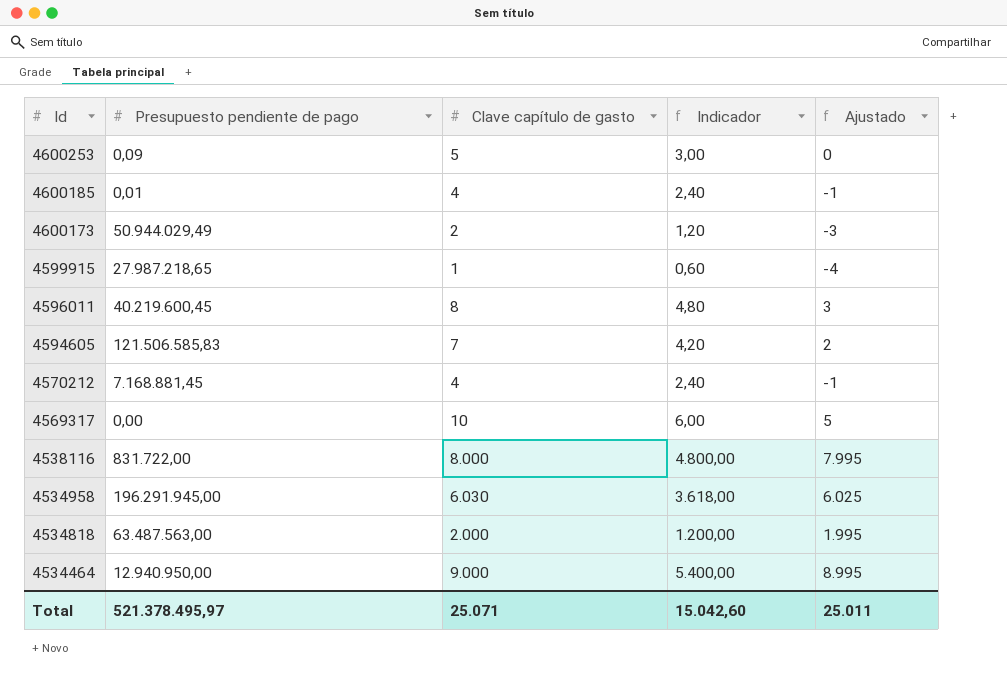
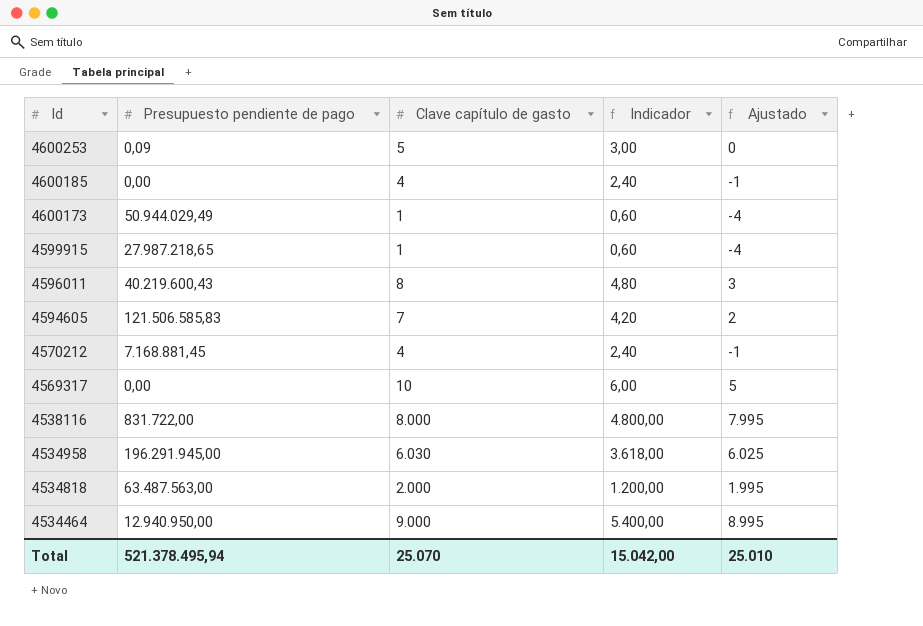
4600185 | Presupuesto pendiente de pago: 0,01 -> 0,00
4600173 | Clave capítulo de gasto: 2 -> 1
4600173 | Indicador: 1,20 -> 0,60
4600173 | Ajustado: -3 -> -4
4596011 | Presupuesto pendiente de pago: 40.219.600,45 -> 40.219.600,43
Total | Presupuesto pendiente de pago: 521.378.495,97 -> 521.378.495,94
Total | Clave capítulo de gasto: 25.071 -> 25.070
Total | Indicador: 15.042,60 -> 15.042,00
Total | Ajustado: 25.011 -> 25.010

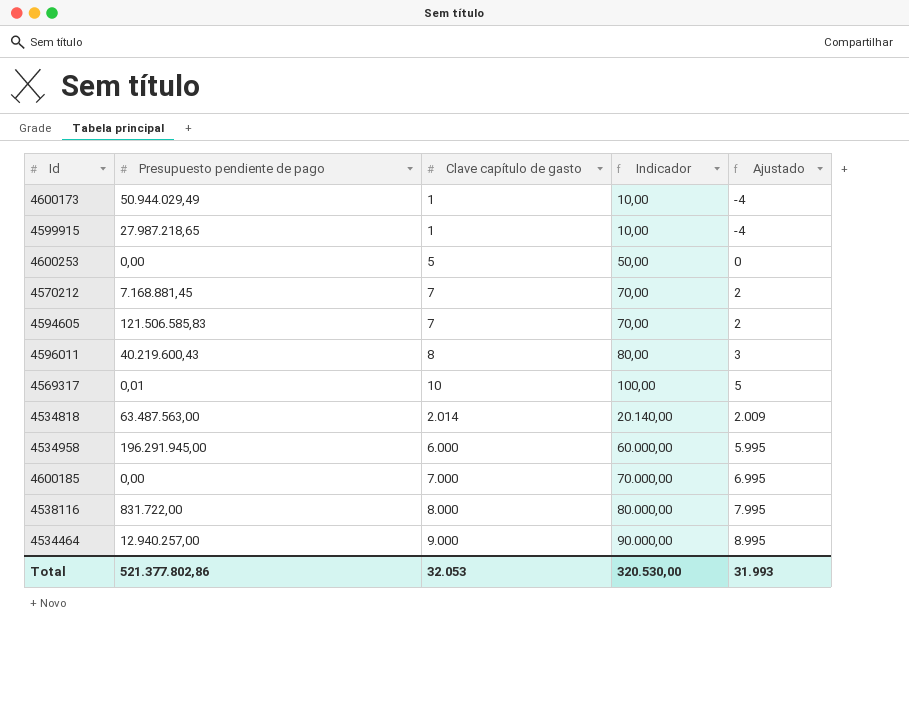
row order: Id descending -> Clave capítulo de gasto ascending
column Indicador | formula: [Clave capítulo de gasto] * 0,6 -> [Clave capítulo de gasto] * 10
4600253 | Presupuesto pendiente de pago: 0,09 -> 0,00
4570212 | Clave capítulo de gasto: 4 -> 7
4570212 | Ajustado: -1 -> 2
4569317 | Presupuesto pendiente de pago: 0,00 -> 0,01
4534818 | Clave capítulo de gasto: 2.000 -> 2.014
4534818 | Ajustado: 1.995 -> 2.009
4534958 | Clave capítulo de gasto: 6.030 -> 6.000
4534958 | Ajustado: 6.025 -> 5.995
4600185 | Clave capítulo de gasto: 4 -> 7.000
4600185 | Ajustado: -1 -> 6.995
4534464 | Presupuesto pendiente de pago: 12.940.950,00 -> 12.940.257,00
Total | Presupuesto pendiente de pago: 521.378.495,94 -> 521.377.802,86
Total | Clave capítulo de gasto: 25.070 -> 32.053
Total | Indicador: 15.042,00 -> 320.530,00
Total | Ajustado: 25.010 -> 31.993

